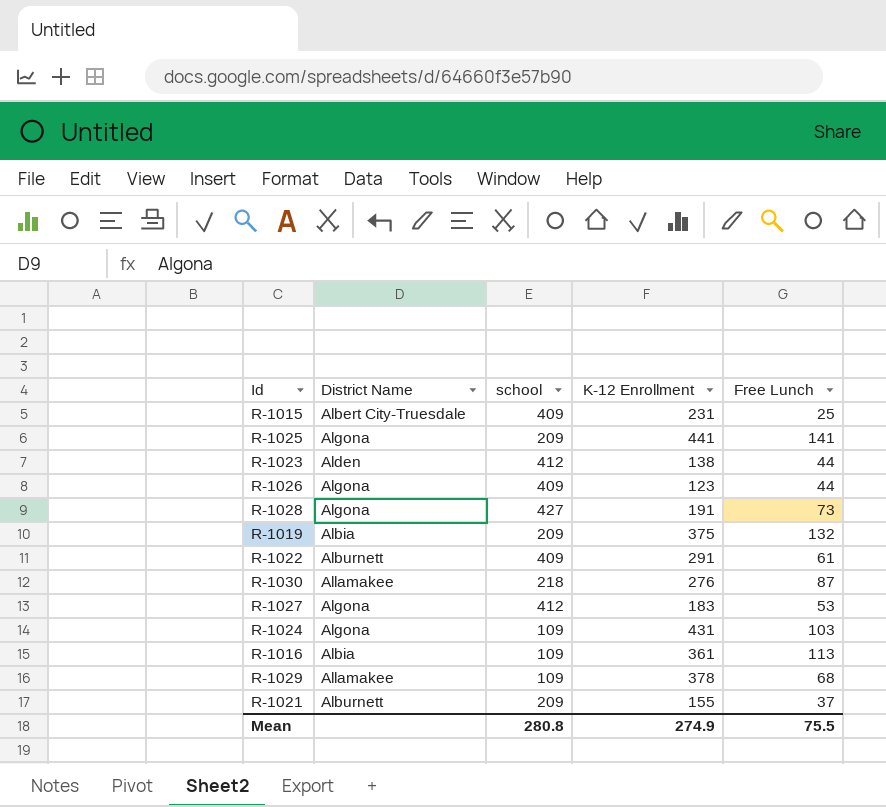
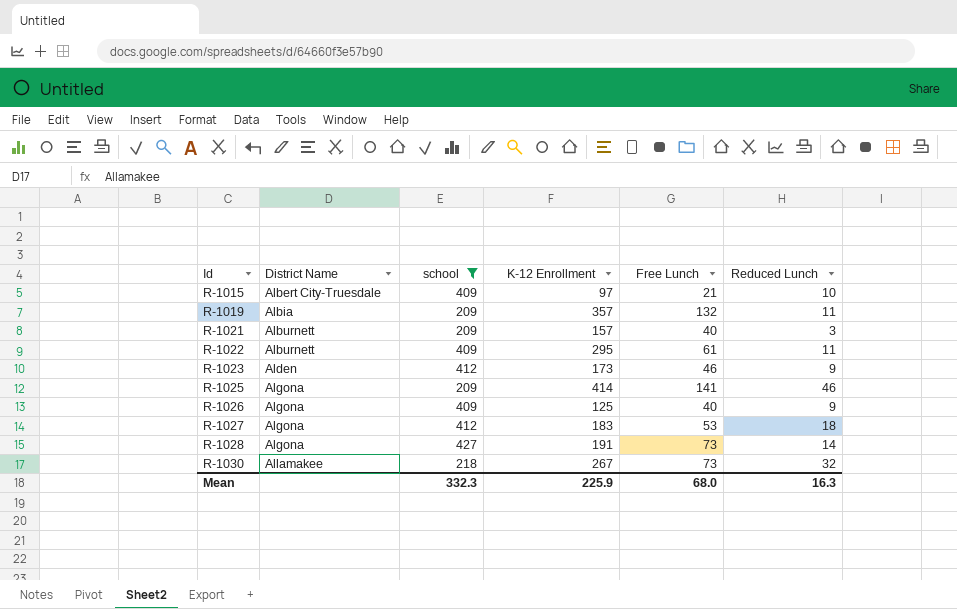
filter: none -> school != 109
row order: none -> Id ascending
column Reduced Lunch | position: none -> 6
R-1015 | K-12 Enrollment: 231 -> 97
R-1015 | Free Lunch: 25 -> 21
R-1019 | K-12 Enrollment: 375 -> 357
R-1021 | K-12 Enrollment: 155 -> 157
R-1021 | Free Lunch: 37 -> 40
R-1022 | K-12 Enrollment: 291 -> 295
R-1023 | K-12 Enrollment: 138 -> 173
R-1023 | Free Lunch: 44 -> 46
R-1025 | K-12 Enrollment: 441 -> 414
R-1026 | K-12 Enrollment: 123 -> 125
R-1026 | Free Lunch: 44 -> 40
R-1030 | K-12 Enrollment: 276 -> 267
R-1030 | Free Lunch: 87 -> 73
Mean | school: 280.8 -> 332.3
Mean | K-12 Enrollment: 274.9 -> 225.9
Mean | Free Lunch: 75.5 -> 68.0

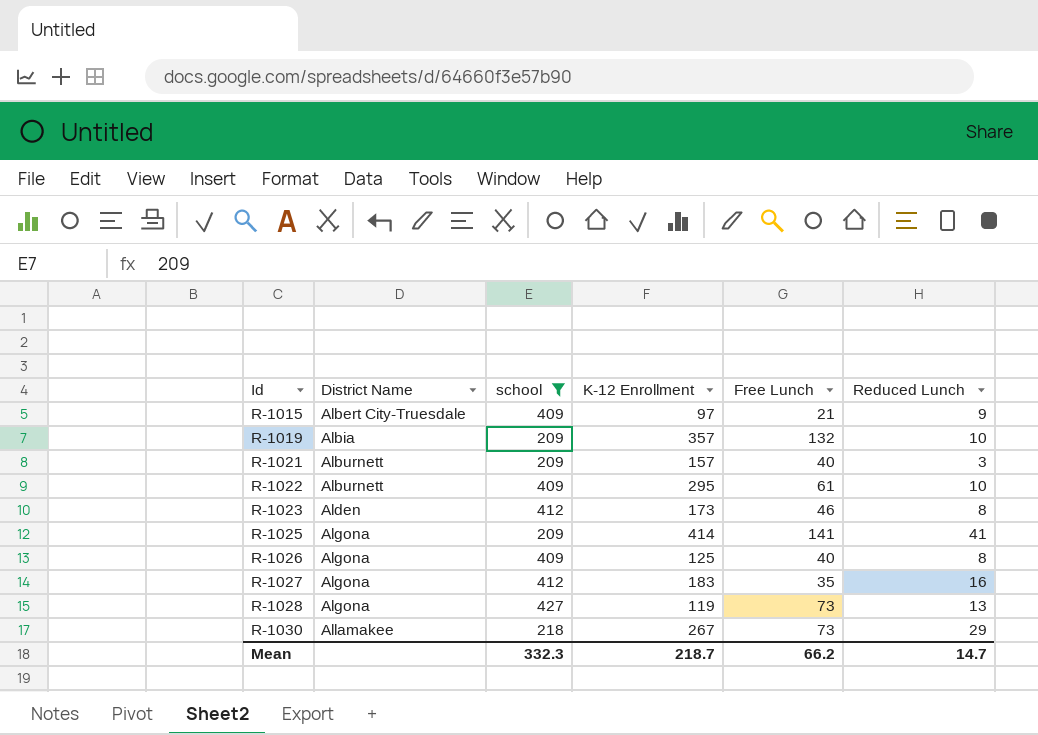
R-1015 | Reduced Lunch: 10 -> 9
R-1019 | Reduced Lunch: 11 -> 10
R-1022 | Reduced Lunch: 11 -> 10
R-1023 | Reduced Lunch: 9 -> 8
R-1025 | Reduced Lunch: 46 -> 41
R-1026 | Reduced Lunch: 9 -> 8
R-1027 | Free Lunch: 53 -> 35
R-1027 | Reduced Lunch: 18 -> 16
R-1028 | K-12 Enrollment: 191 -> 119
R-1028 | Reduced Lunch: 14 -> 13
R-1030 | Reduced Lunch: 32 -> 29
Mean | K-12 Enrollment: 225.9 -> 218.7
Mean | Free Lunch: 68.0 -> 66.2
Mean | Reduced Lunch: 16.3 -> 14.7

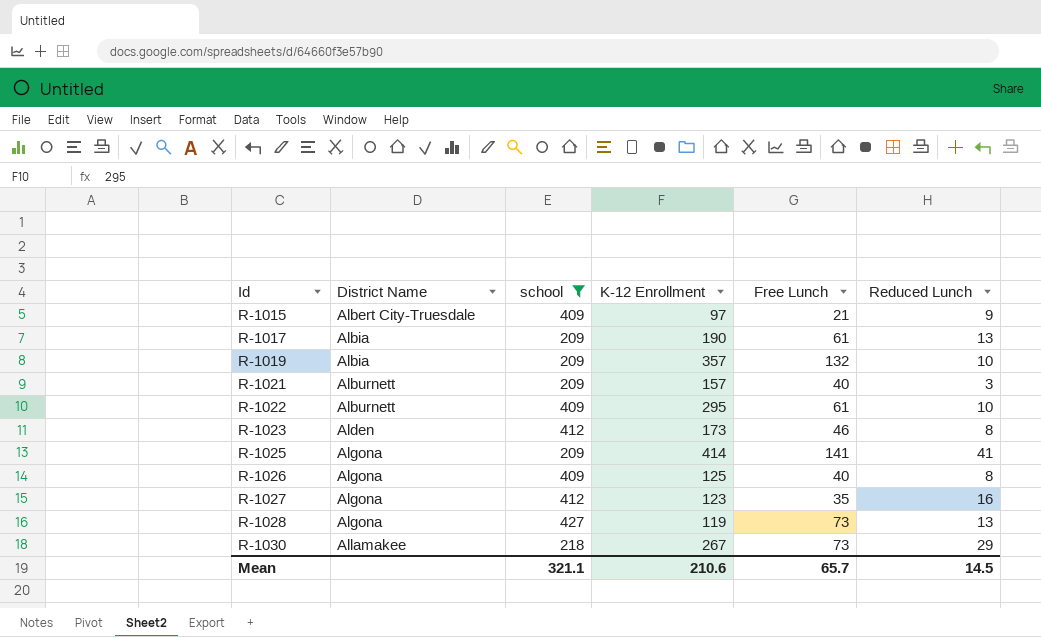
row R-1017: none -> Albia | 209 | 190 | 61 | 13
R-1027 | K-12 Enrollment: 183 -> 123
Mean | school: 332.3 -> 321.1
Mean | K-12 Enrollment: 218.7 -> 210.6
Mean | Free Lunch: 66.2 -> 65.7
Mean | Reduced Lunch: 14.7 -> 14.5

